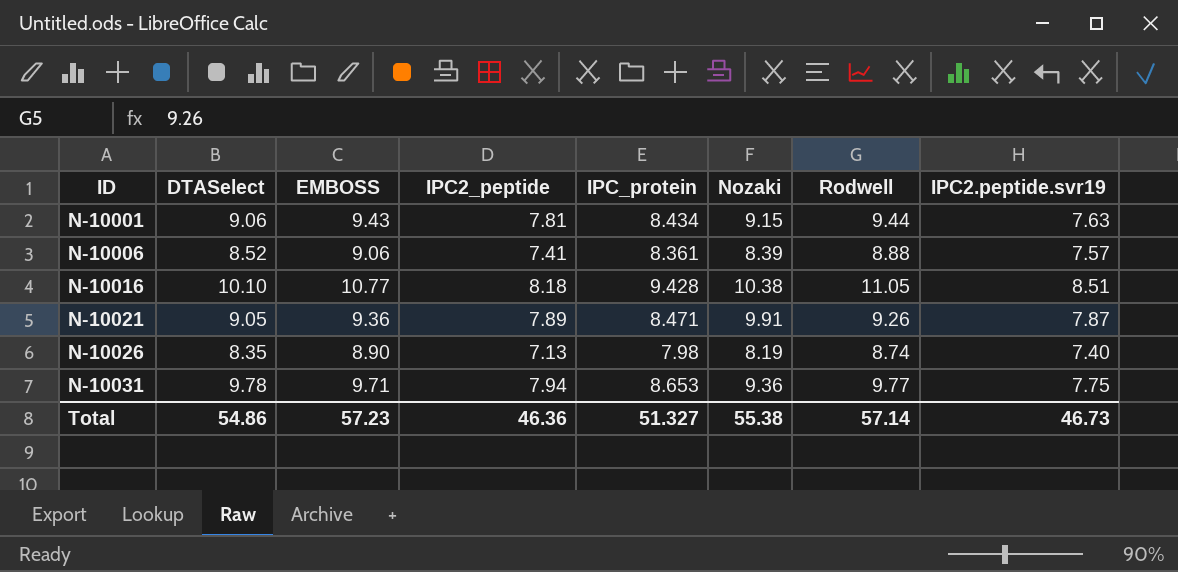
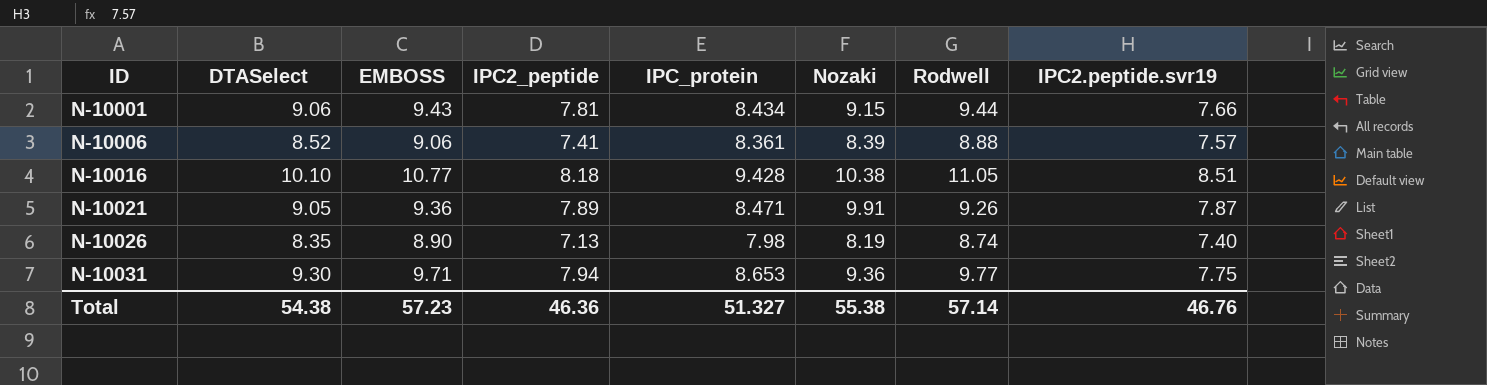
N-10001 | IPC2.peptide.svr19: 7.63 -> 7.66
N-10031 | DTASelect: 9.78 -> 9.30
Total | DTASelect: 54.86 -> 54.38
Total | IPC2.peptide.svr19: 46.73 -> 46.76

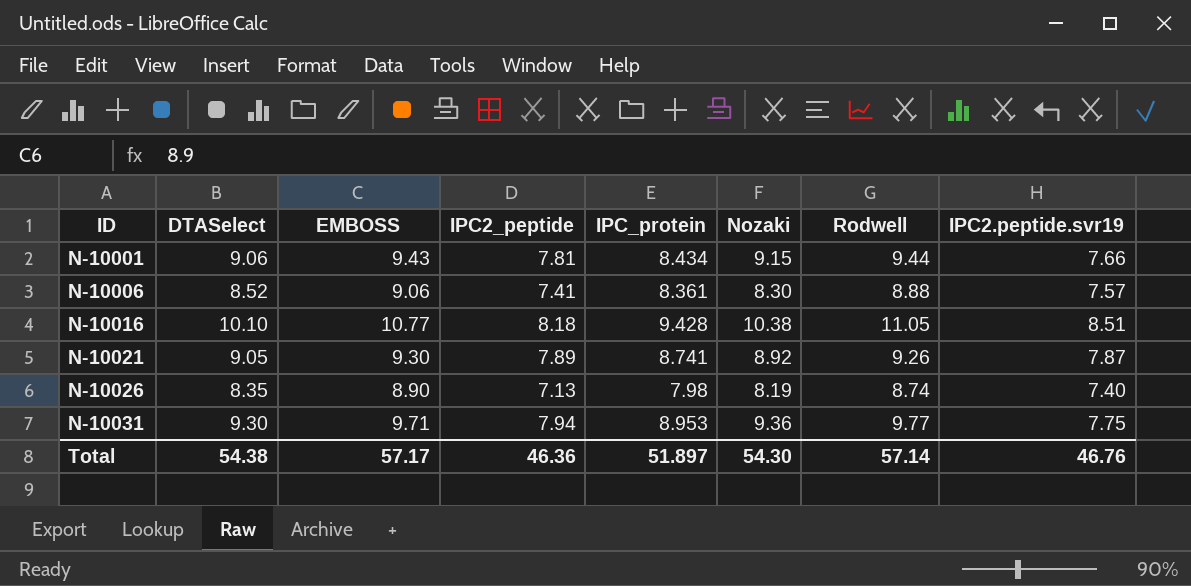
N-10006 | Nozaki: 8.39 -> 8.30
N-10021 | EMBOSS: 9.36 -> 9.30
N-10021 | IPC_protein: 8.471 -> 8.741
N-10021 | Nozaki: 9.91 -> 8.92
N-10031 | IPC_protein: 8.653 -> 8.953
Total | EMBOSS: 57.23 -> 57.17
Total | IPC_protein: 51.327 -> 51.897
Total | Nozaki: 55.38 -> 54.30

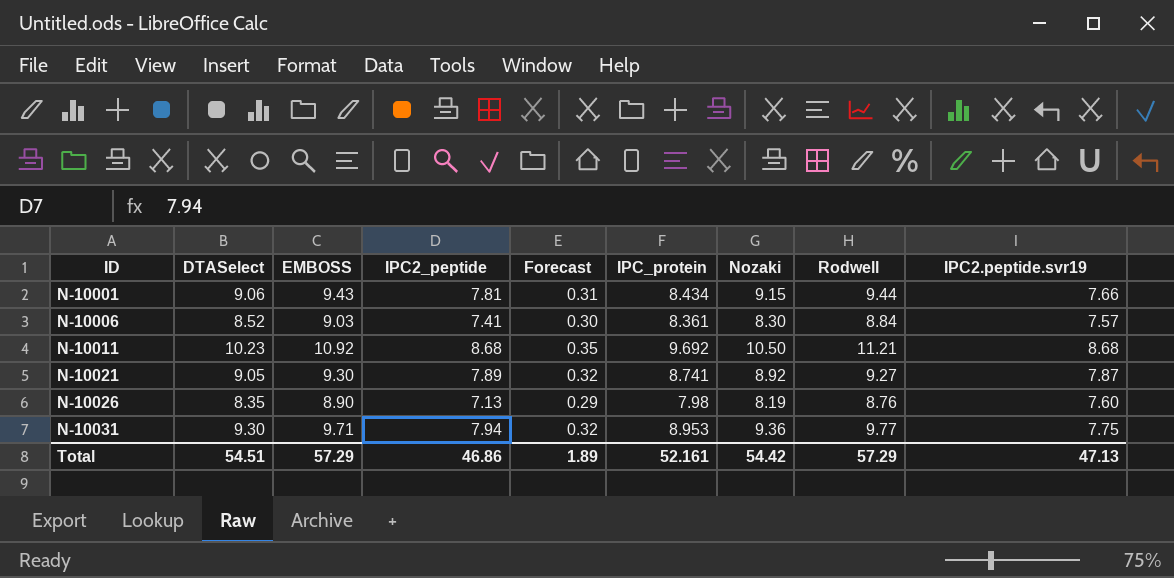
column Forecast | formula: none -> [IPC2_peptide] * 0.04
row N-10016: 10.10 | 10.77 | 8.18 | 9.428 | 10.38 | 11.05 | 8.51 -> none
N-10006 | EMBOSS: 9.06 -> 9.03
N-10006 | Rodwell: 8.88 -> 8.84
row N-10011: none -> 10.23 | 10.92 | 8.68 | 0.35 | 9.692 | 10.50 | 11.21 | 8.68
N-10021 | Rodwell: 9.26 -> 9.27
N-10026 | Rodwell: 8.74 -> 8.76
N-10026 | IPC2.peptide.svr19: 7.40 -> 7.60
Total | DTASelect: 54.38 -> 54.51
Total | EMBOSS: 57.17 -> 57.29
Total | IPC2_peptide: 46.36 -> 46.86
Total | IPC_protein: 51.897 -> 52.161
Total | Nozaki: 54.30 -> 54.42
Total | Rodwell: 57.14 -> 57.29
Total | IPC2.peptide.svr19: 46.76 -> 47.13

